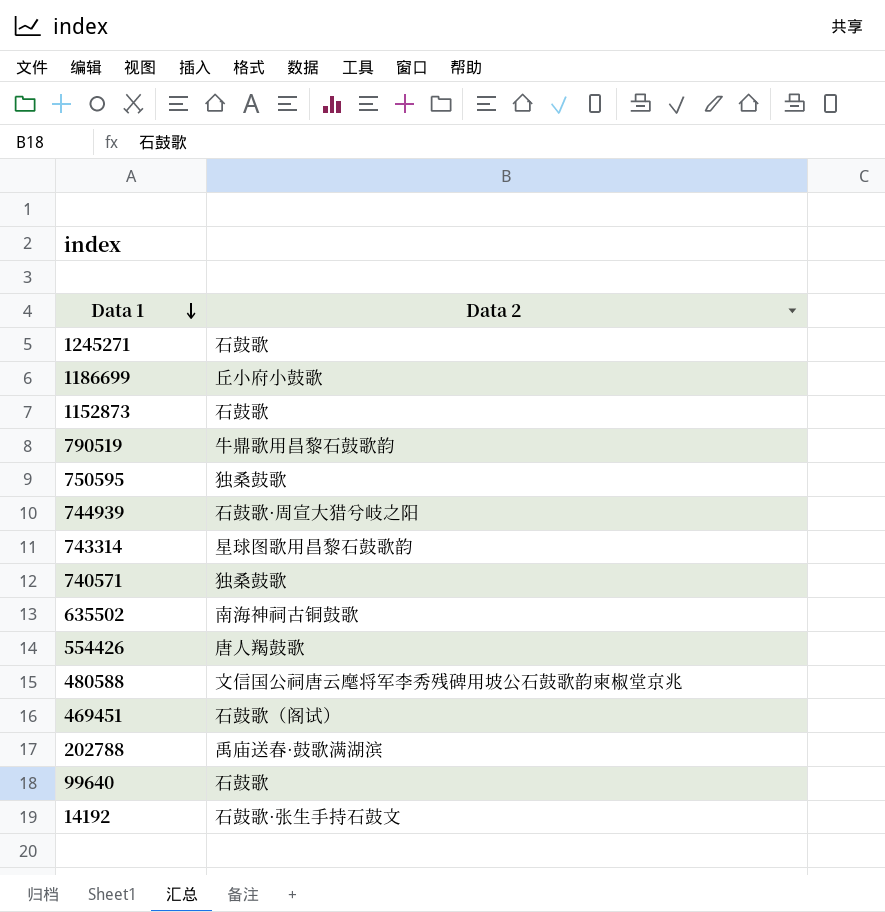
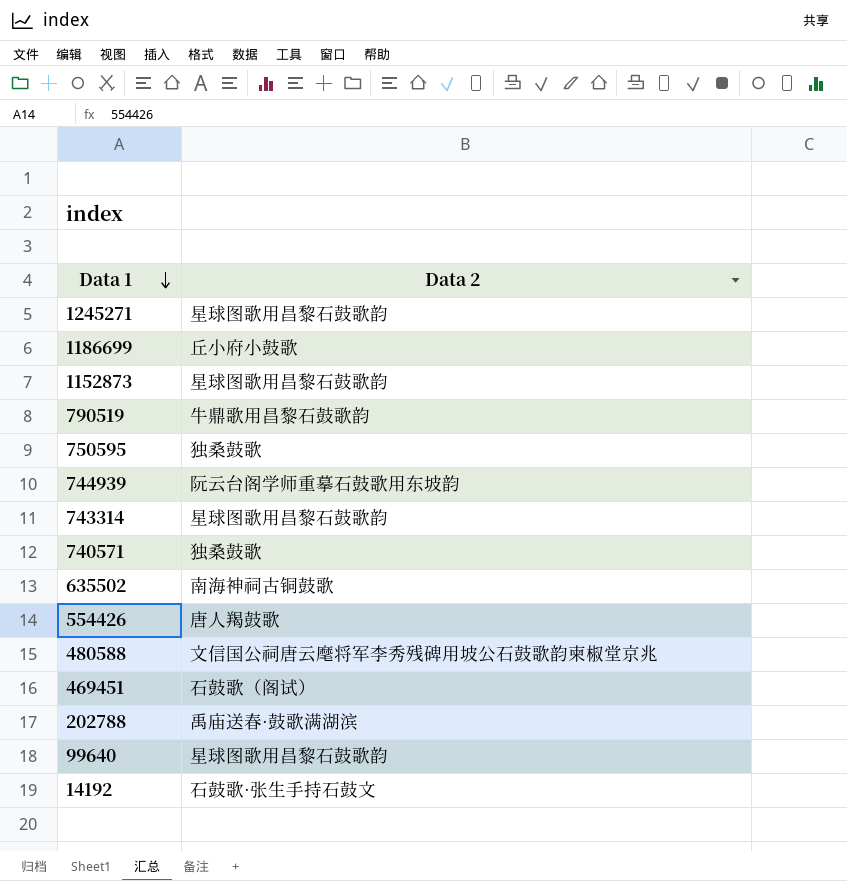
1245271 | Data 2: 石鼓歌 -> 星球图歌用昌黎石鼓歌韵
1152873 | Data 2: 石鼓歌 -> 星球图歌用昌黎石鼓歌韵
744939 | Data 2: 石鼓歌·周宣大猎兮岐之阳 -> 阮云台阁学师重摹石鼓歌用东坡韵
99640 | Data 2: 石鼓歌 -> 星球图歌用昌黎石鼓歌韵

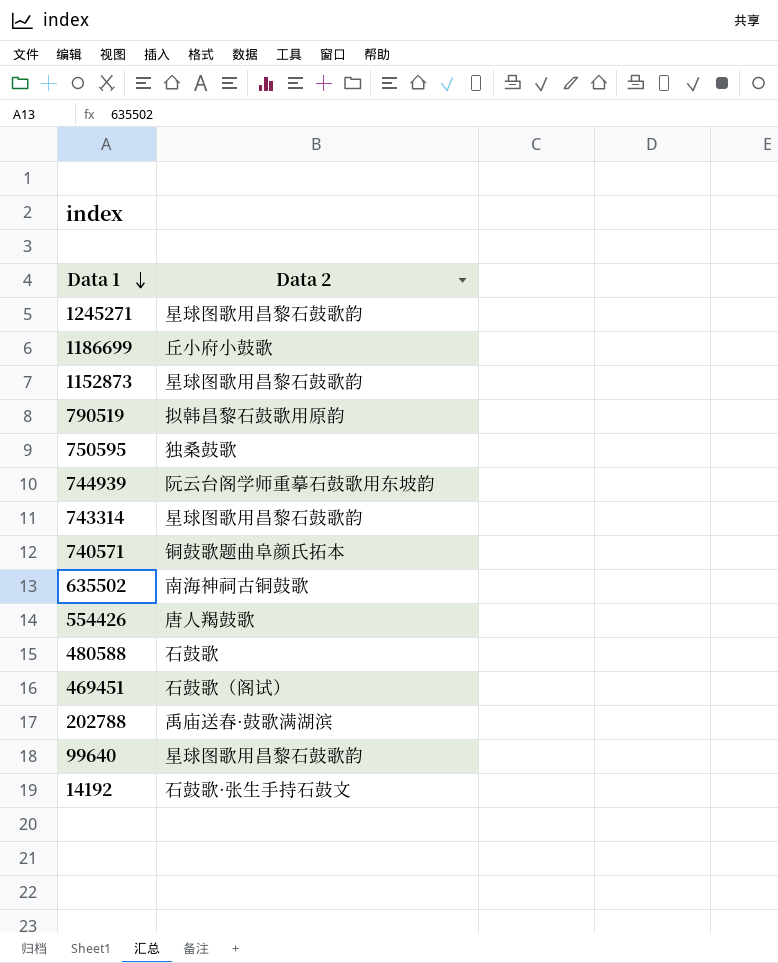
790519 | Data 2: 牛鼎歌用昌黎石鼓歌韵 -> 拟韩昌黎石鼓歌用原韵
740571 | Data 2: 独桑鼓歌 -> 铜鼓歌题曲阜颜氏拓本
480588 | Data 2: 文信国公祠唐云麾将军李秀残碑用坡公石鼓歌韵柬椒堂京兆 -> 石鼓歌

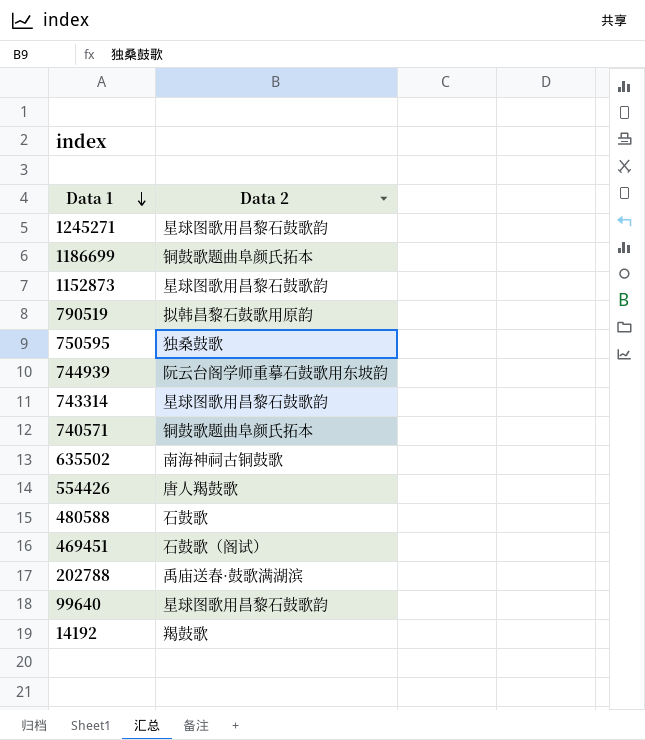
1186699 | Data 2: 丘小府小鼓歌 -> 铜鼓歌题曲阜颜氏拓本
14192 | Data 2: 石鼓歌·张生手持石鼓文 -> 羯鼓歌

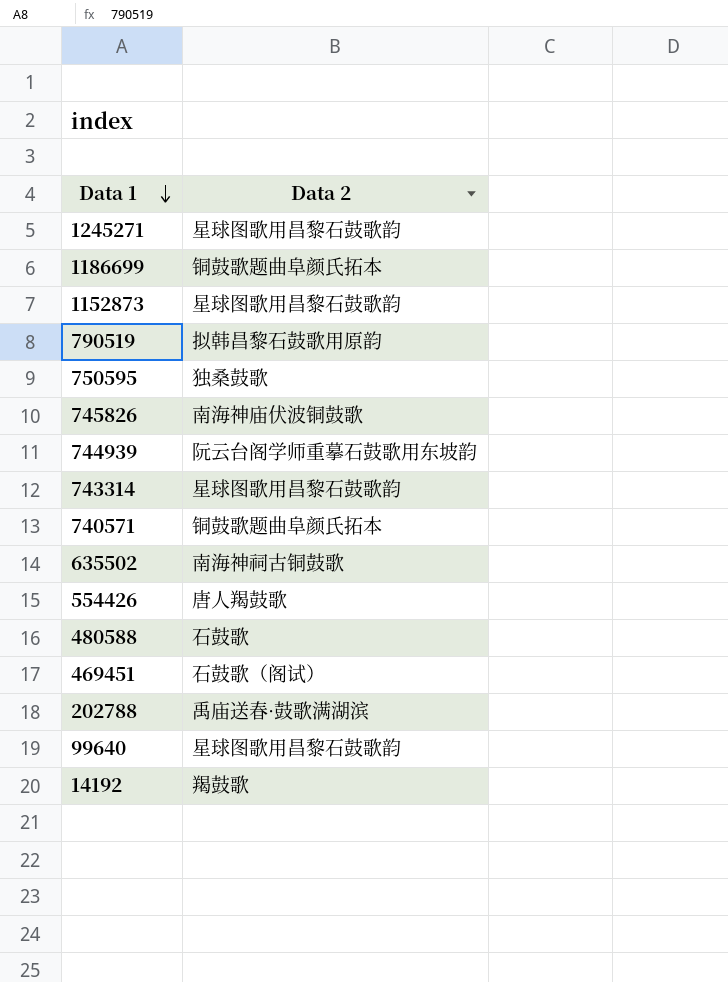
row 745826: none -> 南海神庙伏波铜鼓歌

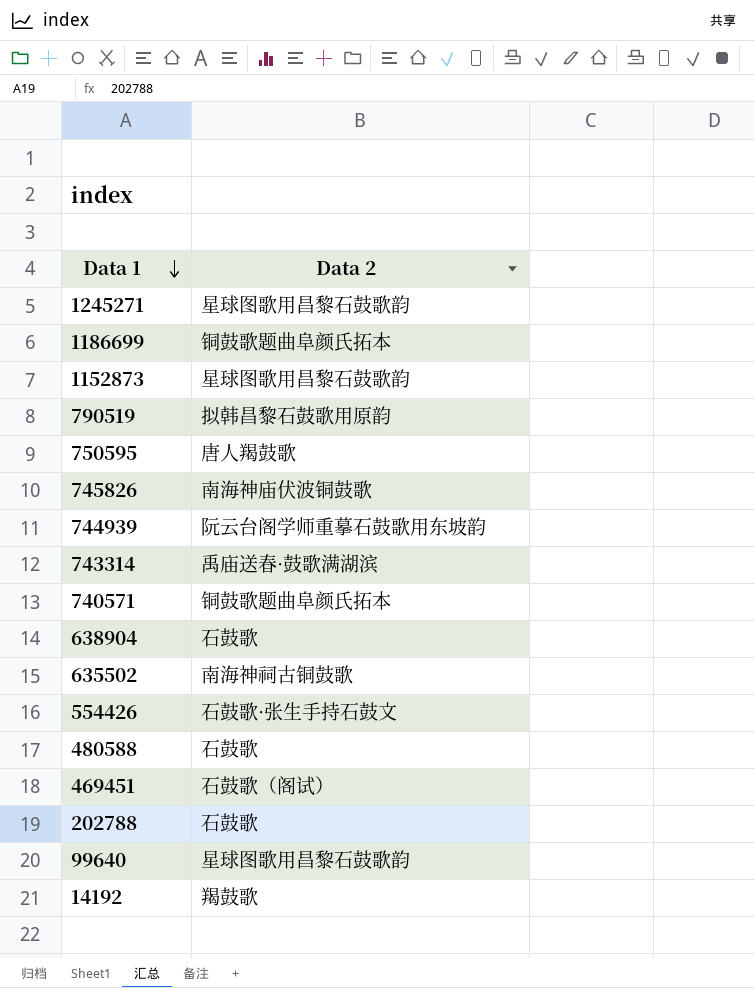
750595 | Data 2: 独桑鼓歌 -> 唐人羯鼓歌
743314 | Data 2: 星球图歌用昌黎石鼓歌韵 -> 禹庙送春·鼓歌满湖滨
row 638904: none -> 石鼓歌
554426 | Data 2: 唐人羯鼓歌 -> 石鼓歌·张生手持石鼓文
202788 | Data 2: 禹庙送春·鼓歌满湖滨 -> 石鼓歌

